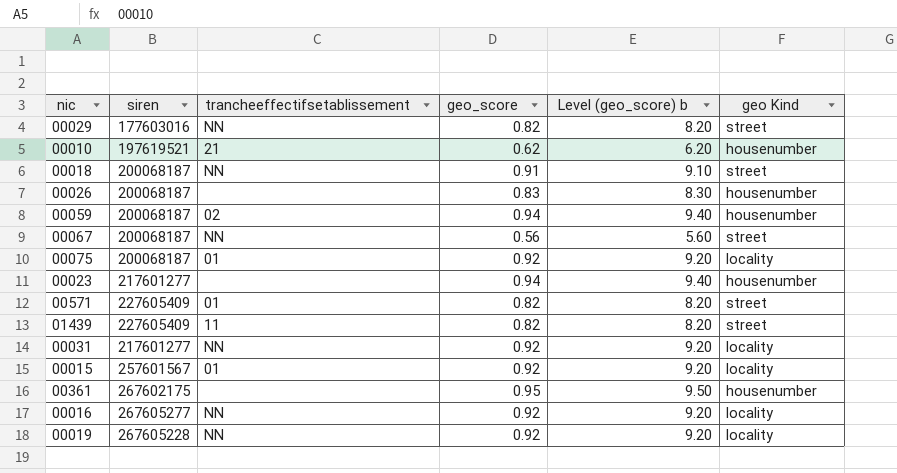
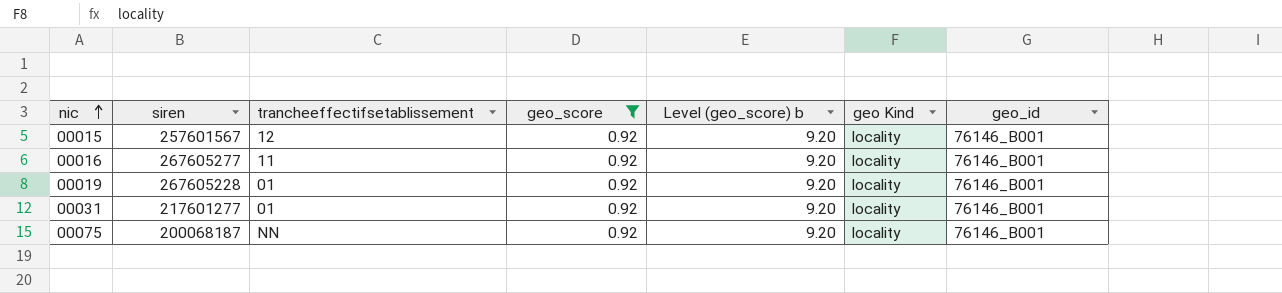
filter: none -> geo_score = 0.92
row order: none -> nic ascending
column geo_id | position: none -> 7
00015 | trancheeffectifsetablissement: 01 -> 12
00016 | trancheeffectifsetablissement: NN -> 11
00019 | trancheeffectifsetablissement: NN -> 01
00031 | trancheeffectifsetablissement: NN -> 01
00075 | trancheeffectifsetablissement: 01 -> NN

